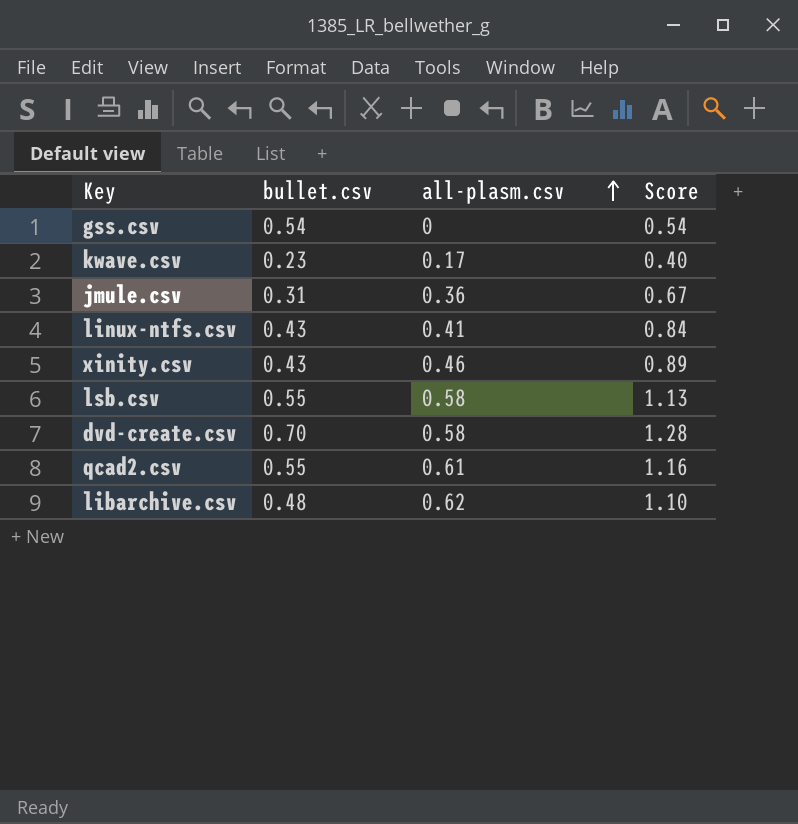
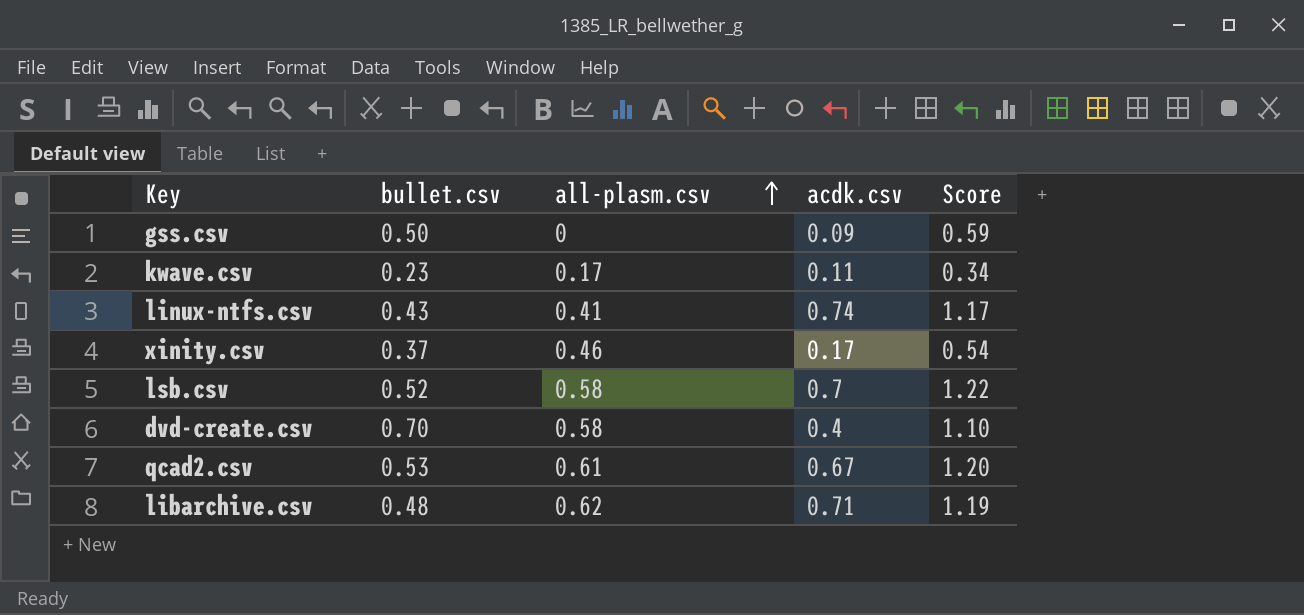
column acdk.csv | position: none -> 4
column Score | formula: [bullet.csv] + [all-plasm.csv] -> [bullet.csv] + [acdk.csv]
row jmule.csv: 0.31 | 0.36 | 0.67 -> none
gss.csv | bullet.csv: 0.54 -> 0.50
xinity.csv | bullet.csv: 0.43 -> 0.37
lsb.csv | bullet.csv: 0.55 -> 0.52
qcad2.csv | bullet.csv: 0.55 -> 0.53

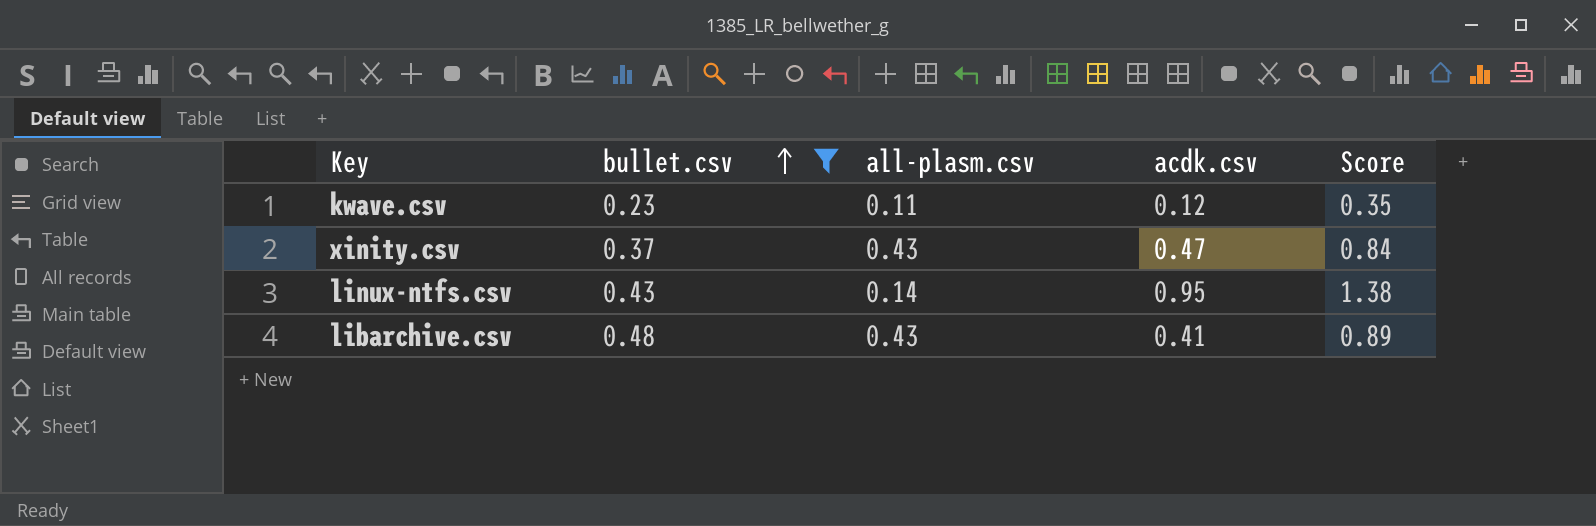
filter: none -> bullet.csv <= 0.48
row order: all-plasm.csv ascending -> bullet.csv ascending
kwave.csv | all-plasm.csv: 0.17 -> 0.11
kwave.csv | acdk.csv: 0.11 -> 0.12
kwave.csv | Score: 0.34 -> 0.35
xinity.csv | all-plasm.csv: 0.46 -> 0.43
xinity.csv | acdk.csv: 0.17 -> 0.47
xinity.csv | Score: 0.54 -> 0.84
linux-ntfs.csv | all-plasm.csv: 0.41 -> 0.14
linux-ntfs.csv | acdk.csv: 0.74 -> 0.95
linux-ntfs.csv | Score: 1.17 -> 1.38
libarchive.csv | all-plasm.csv: 0.62 -> 0.43
libarchive.csv | acdk.csv: 0.71 -> 0.41
libarchive.csv | Score: 1.19 -> 0.89

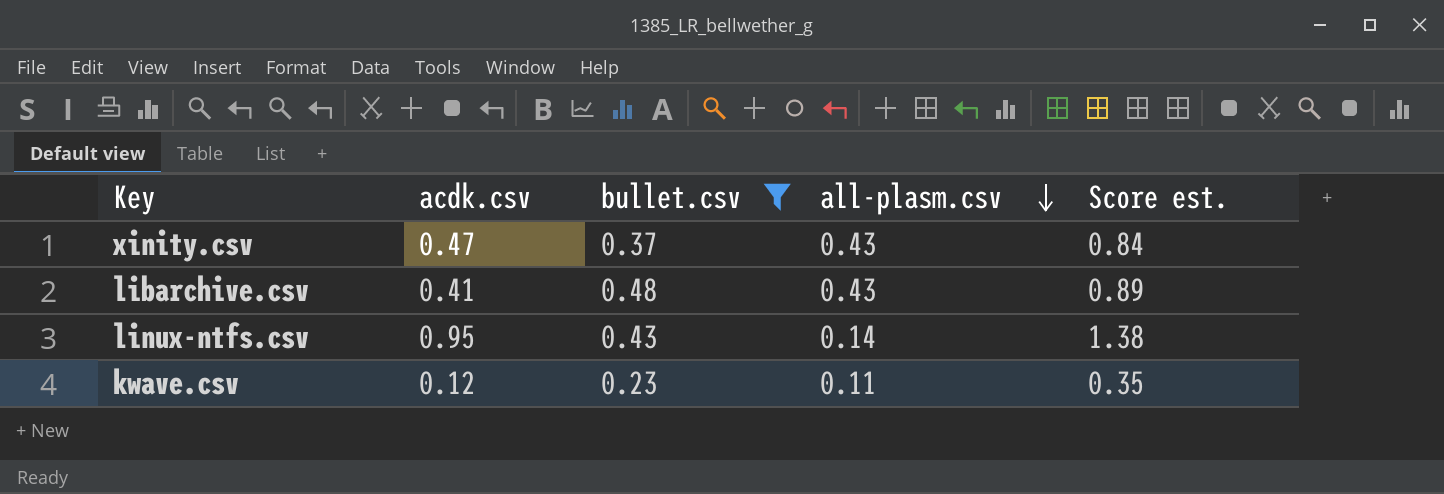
row order: bullet.csv ascending -> all-plasm.csv descending
column acdk.csv | position: 4 -> 2
column name: Score -> Score est.

